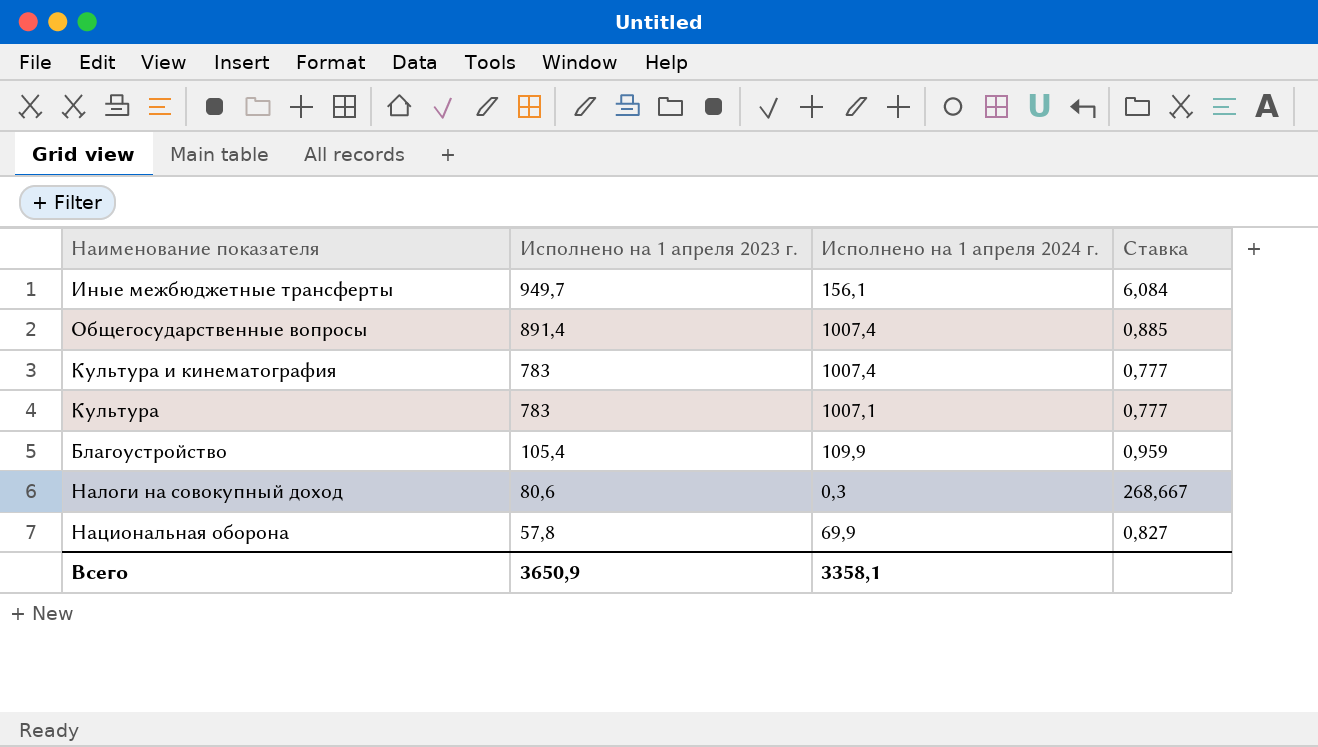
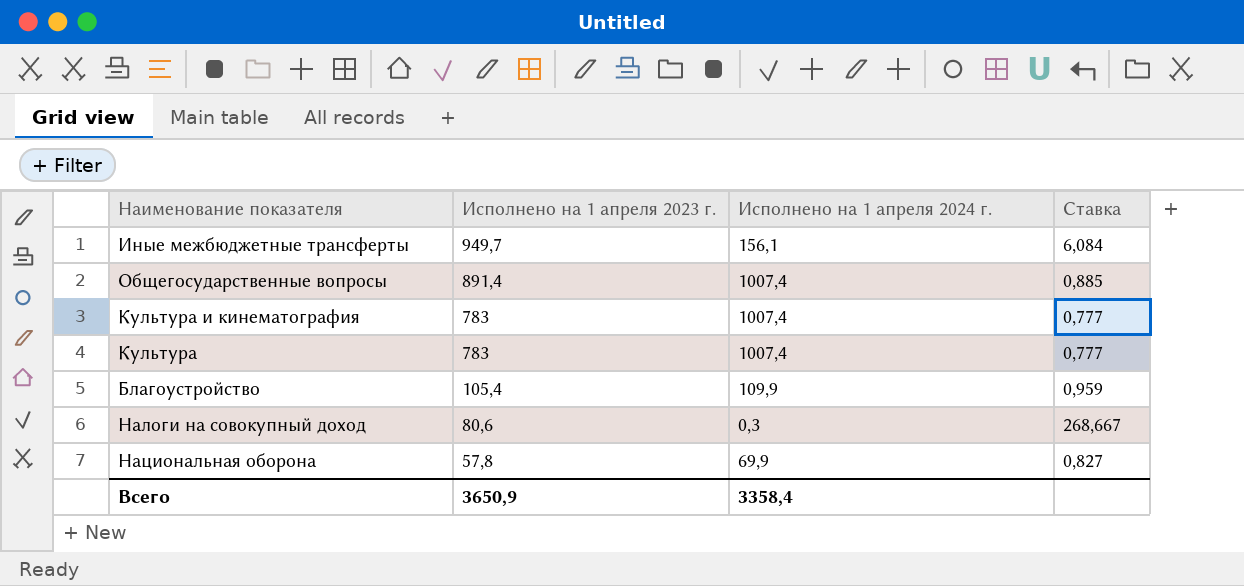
Культура | Исполнено на 1 апреля 2024 г.: 1007,1 -> 1007,4
Всего | Исполнено на 1 апреля 2024 г.: 3358,1 -> 3358,4

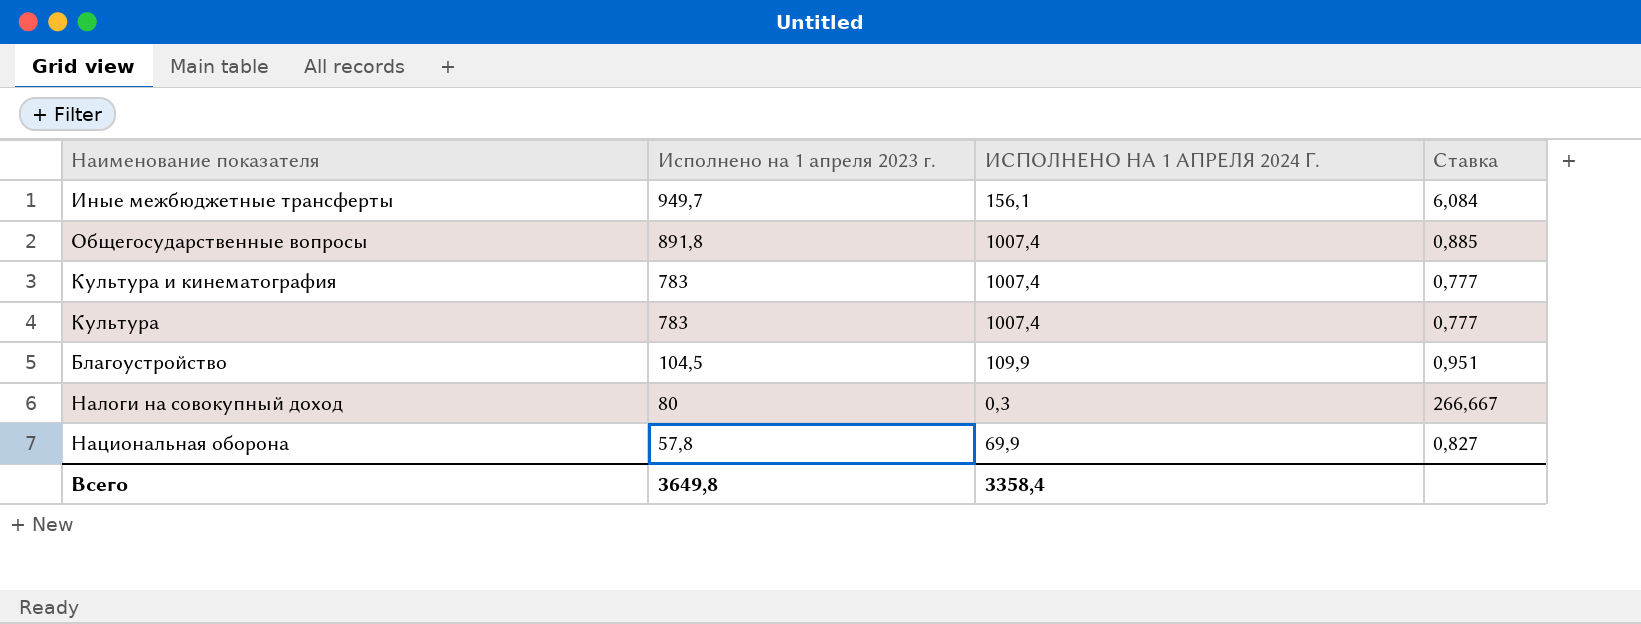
column name: Исполнено на 1 апреля 2024 г. -> ИСПОЛНЕНО НА 1 АПРЕЛЯ 2024 Г.
Общегосударственные вопросы | Исполнено на 1 апреля 2023 г.: 891,4 -> 891,8
Благоустройство | Исполнено на 1 апреля 2023 г.: 105,4 -> 104,5
Благоустройство | Ставка: 0,959 -> 0,951
Налоги на совокупный доход | Исполнено на 1 апреля 2023 г.: 80,6 -> 80
Налоги на совокупный доход | Ставка: 268,667 -> 266,667
Всего | Исполнено на 1 апреля 2023 г.: 3650,9 -> 3649,8

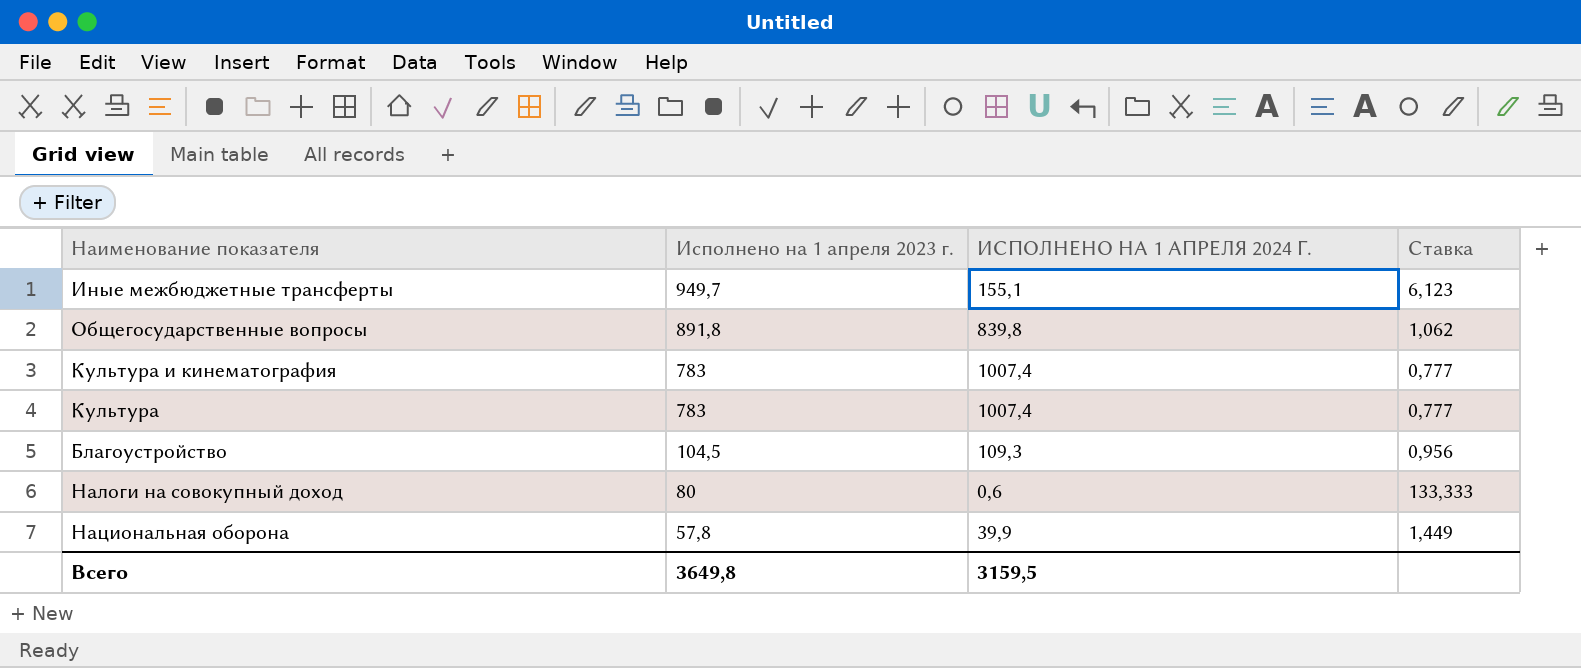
Иные межбюджетные трансферты | ИСПОЛНЕНО НА 1 АПРЕЛЯ 2024 Г.: 156,1 -> 155,1
Иные межбюджетные трансферты | Ставка: 6,084 -> 6,123
Общегосударственные вопросы | ИСПОЛНЕНО НА 1 АПРЕЛЯ 2024 Г.: 1007,4 -> 839,8
Общегосударственные вопросы | Ставка: 0,885 -> 1,062
Благоустройство | ИСПОЛНЕНО НА 1 АПРЕЛЯ 2024 Г.: 109,9 -> 109,3
Благоустройство | Ставка: 0,951 -> 0,956
Налоги на совокупный доход | ИСПОЛНЕНО НА 1 АПРЕЛЯ 2024 Г.: 0,3 -> 0,6
Налоги на совокупный доход | Ставка: 266,667 -> 133,333
Национальная оборона | ИСПОЛНЕНО НА 1 АПРЕЛЯ 2024 Г.: 69,9 -> 39,9
Национальная оборона | Ставка: 0,827 -> 1,449
Всего | ИСПОЛНЕНО НА 1 АПРЕЛЯ 2024 Г.: 3358,4 -> 3159,5

